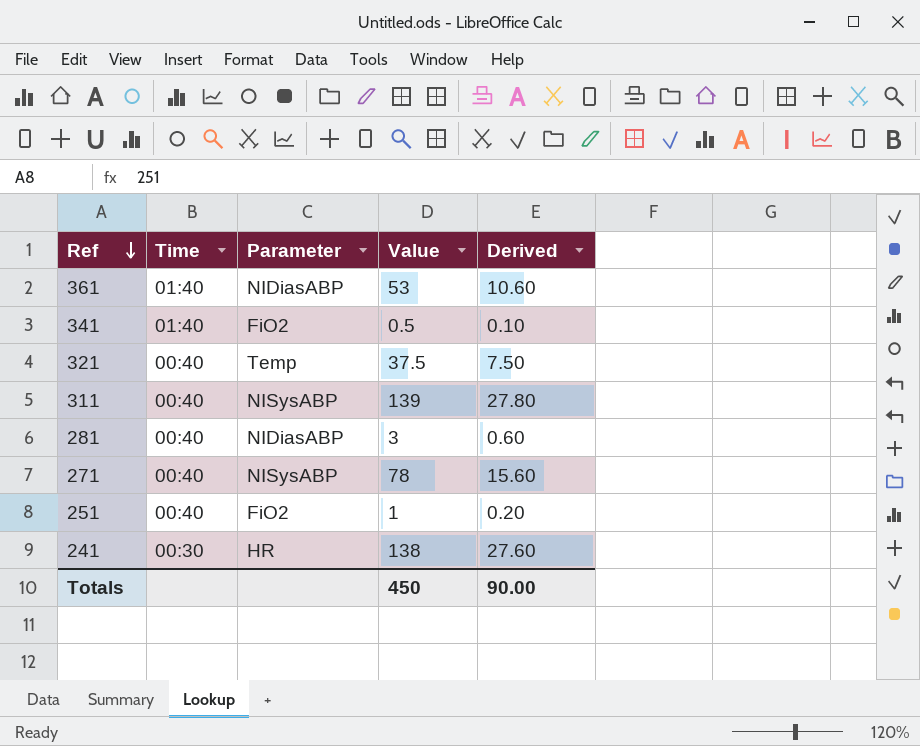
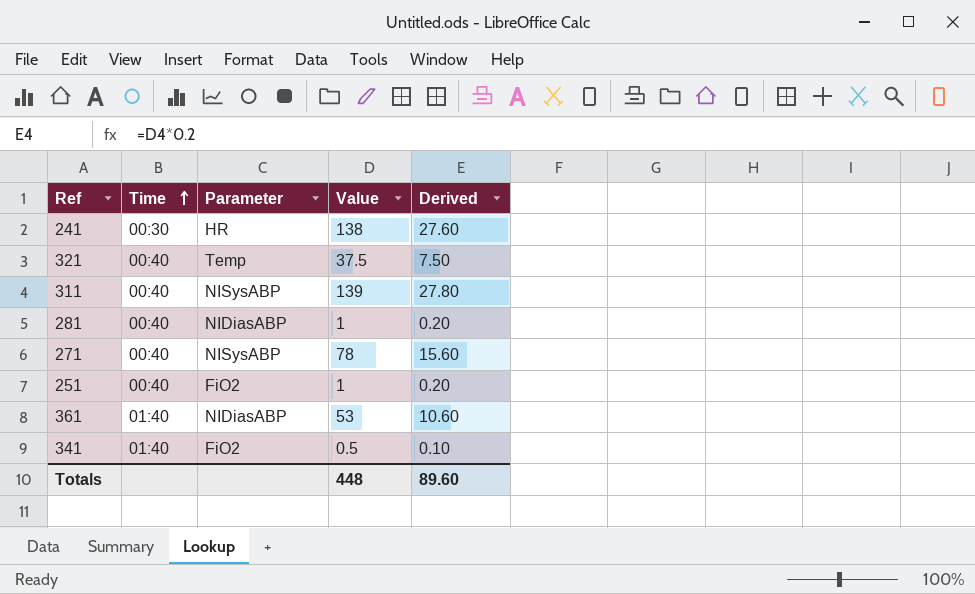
row order: Ref descending -> Time ascending
281 | Value: 3 -> 1
281 | Derived: 0.60 -> 0.20
Totals | Value: 450 -> 448
Totals | Derived: 90.00 -> 89.60

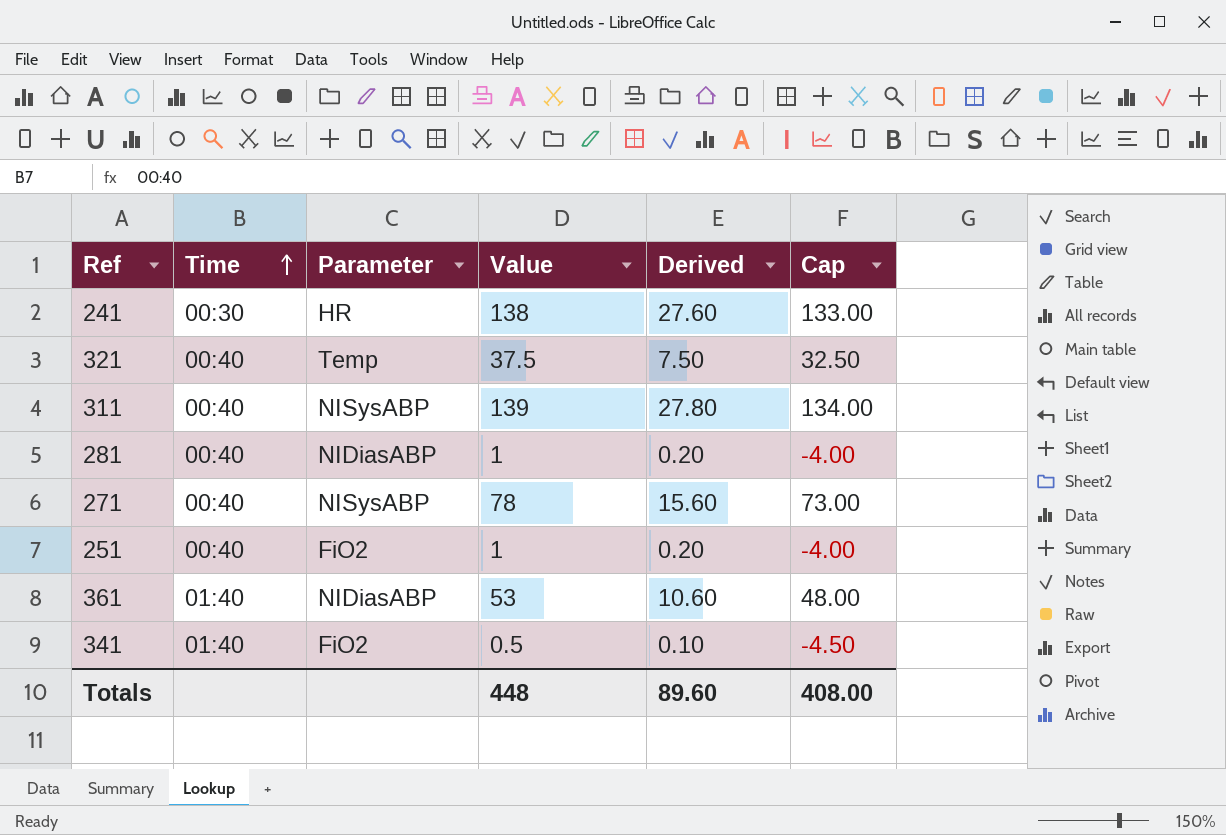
column Cap | formula: none -> [Value] - 5

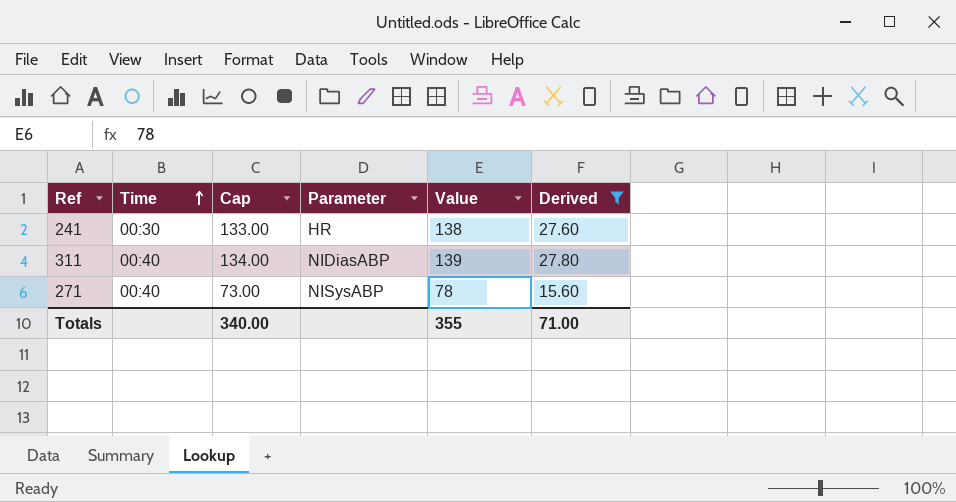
filter: none -> Derived >= 15.60
column Cap | position: 6 -> 3
311 | Parameter: NISysABP -> NIDiasABP
Totals | Cap: 408.00 -> 340.00
Totals | Value: 448 -> 355
Totals | Derived: 89.60 -> 71.00

